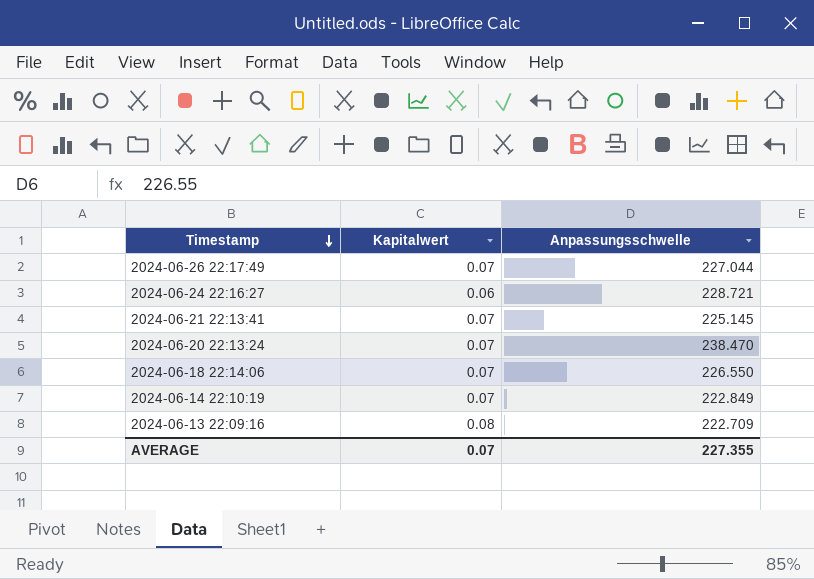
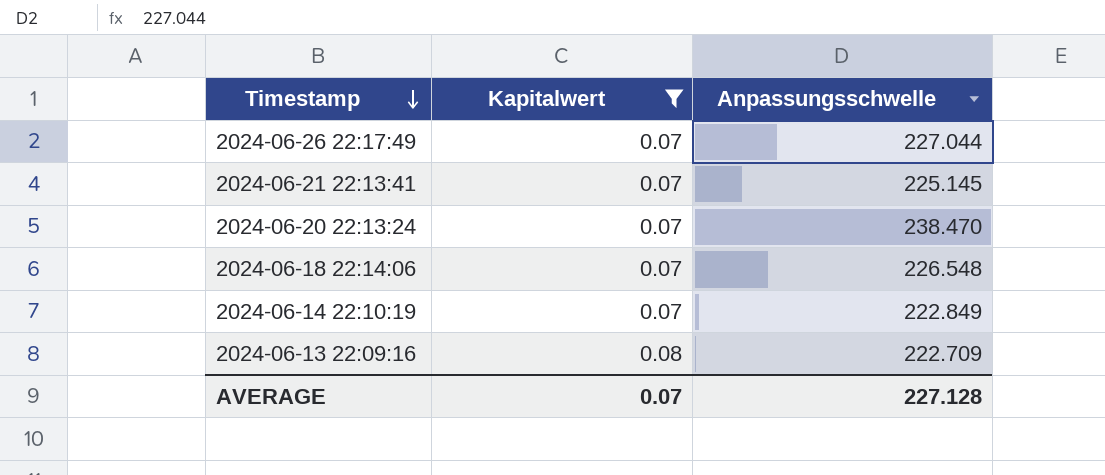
filter: none -> Kapitalwert != 0.06
2024-06-18 22:14:06 | Anpassungsschwelle: 226.550 -> 226.548
AVERAGE | Anpassungsschwelle: 227.355 -> 227.128

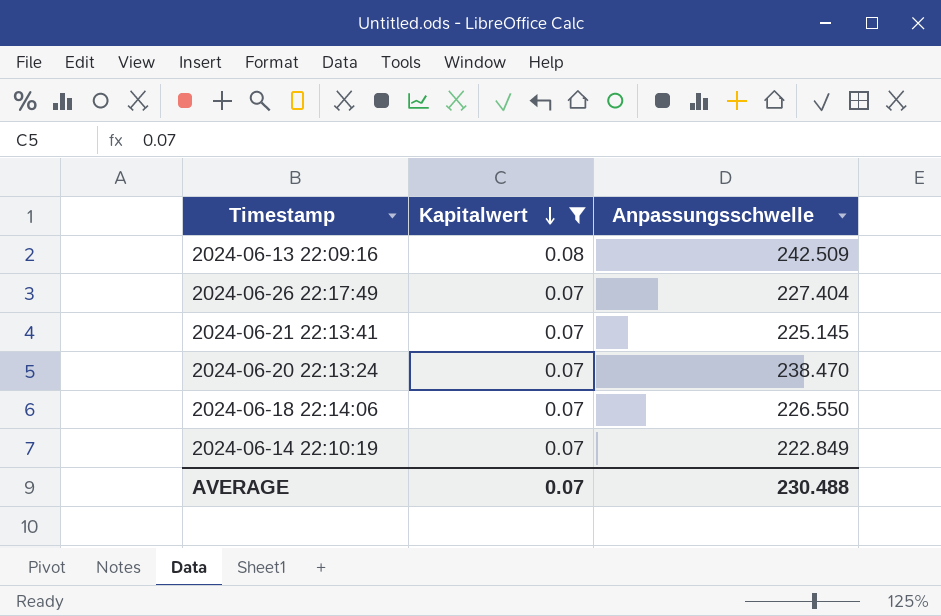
row order: Timestamp descending -> Kapitalwert descending
2024-06-13 22:09:16 | Anpassungsschwelle: 222.709 -> 242.509
2024-06-26 22:17:49 | Anpassungsschwelle: 227.044 -> 227.404
2024-06-18 22:14:06 | Anpassungsschwelle: 226.548 -> 226.550
AVERAGE | Anpassungsschwelle: 227.128 -> 230.488

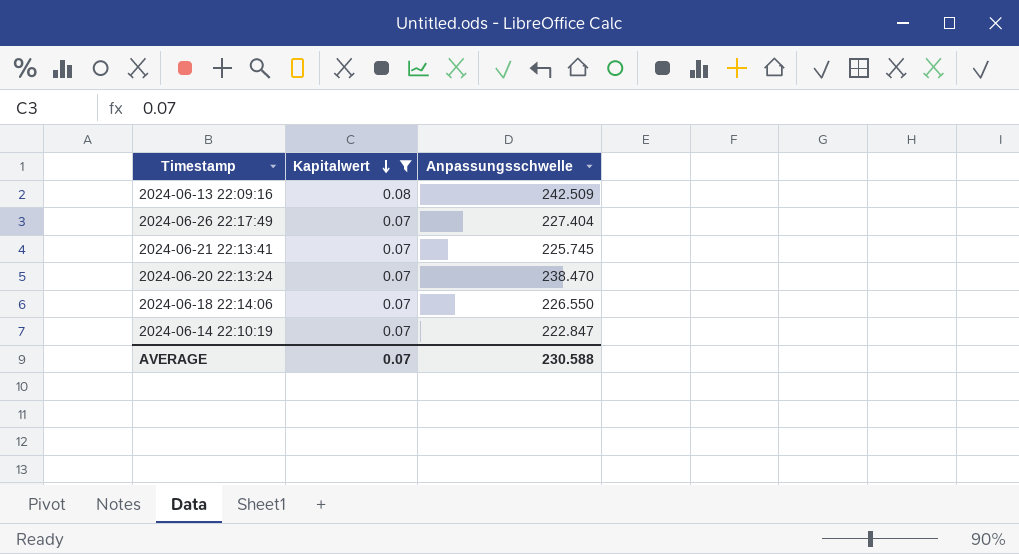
2024-06-21 22:13:41 | Anpassungsschwelle: 225.145 -> 225.745
2024-06-14 22:10:19 | Anpassungsschwelle: 222.849 -> 222.847
AVERAGE | Anpassungsschwelle: 230.488 -> 230.588

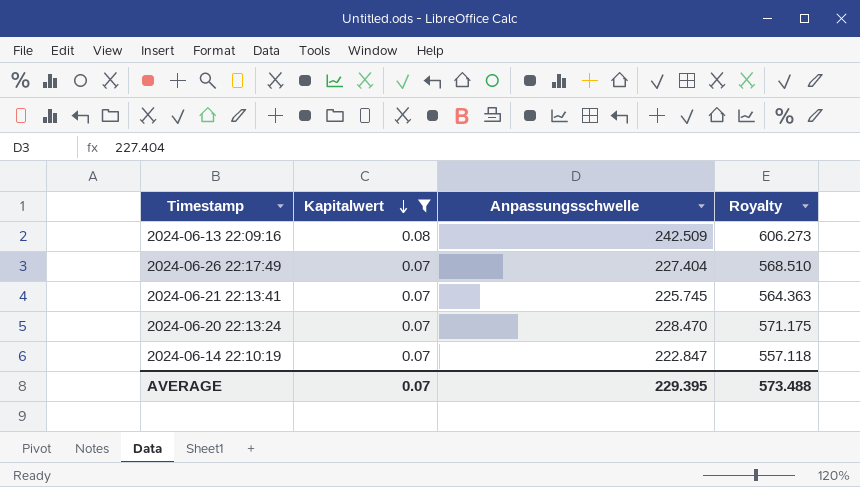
column Royalty | formula: none -> [Anpassungsschwelle] * 2.5
row 2024-06-18 22:14:06: 0.07 | 226.550 -> none
2024-06-20 22:13:24 | Anpassungsschwelle: 238.470 -> 228.470
AVERAGE | Anpassungsschwelle: 230.588 -> 229.395

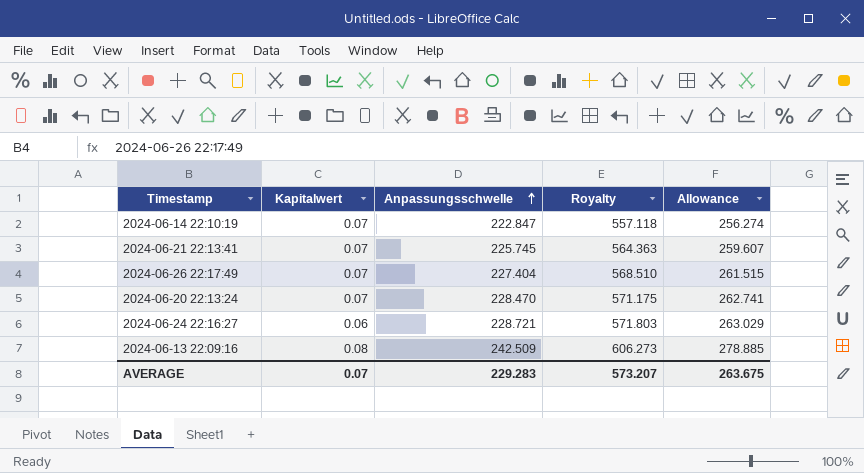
filter: Kapitalwert != 0.06 -> none
row order: Kapitalwert descending -> Anpassungsschwelle ascending
column Allowance | formula: none -> [Anpassungsschwelle] * 1.15
AVERAGE | Anpassungsschwelle: 229.395 -> 229.283
AVERAGE | Royalty: 573.488 -> 573.207

